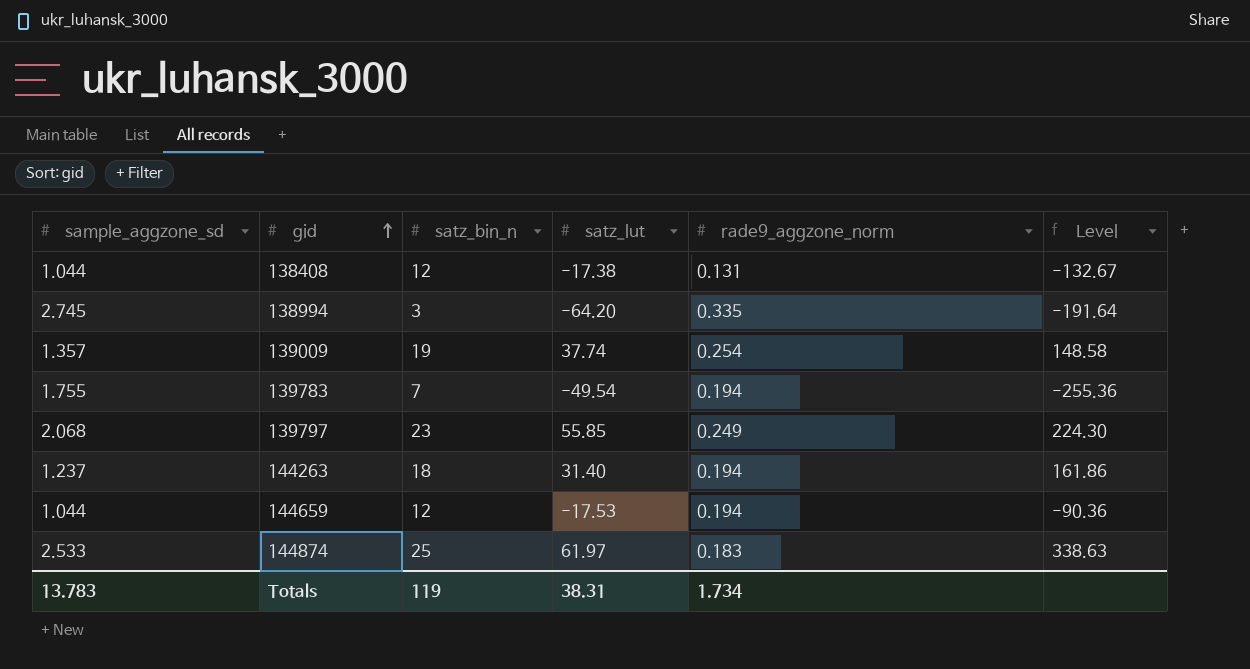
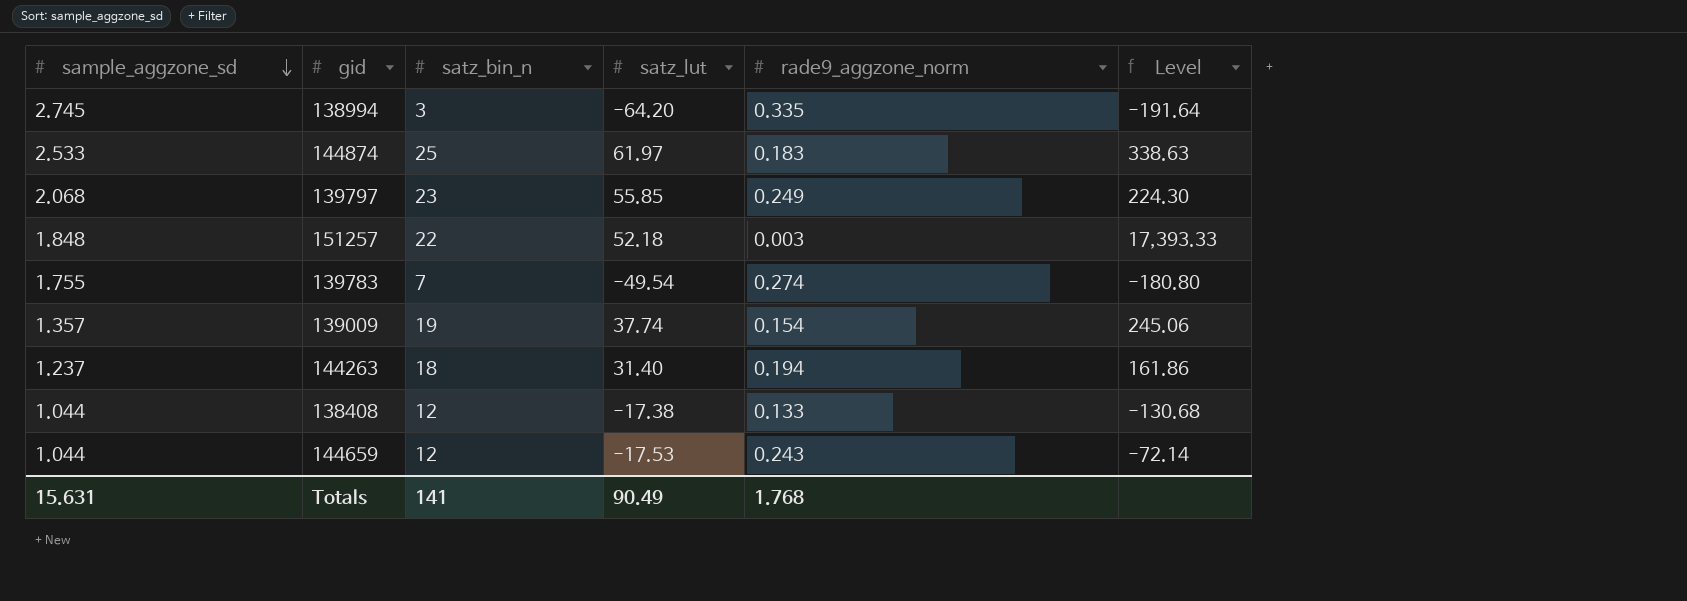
row order: gid ascending -> sample_aggzone_sd descending
row 151257: none -> 1.848 | 22 | 52.18 | 0.003 | 17,393.33
139783 | rade9_aggzone_norm: 0.194 -> 0.274
139783 | Level: -255.36 -> -180.80
139009 | rade9_aggzone_norm: 0.254 -> 0.154
139009 | Level: 148.58 -> 245.06
138408 | rade9_aggzone_norm: 0.131 -> 0.133
138408 | Level: -132.67 -> -130.68
144659 | rade9_aggzone_norm: 0.194 -> 0.243
144659 | Level: -90.36 -> -72.14
Totals | sample_aggzone_sd: 13.783 -> 15.631
Totals | satz_bin_n: 119 -> 141
Totals | satz_lut: 38.31 -> 90.49
Totals | rade9_aggzone_norm: 1.734 -> 1.768

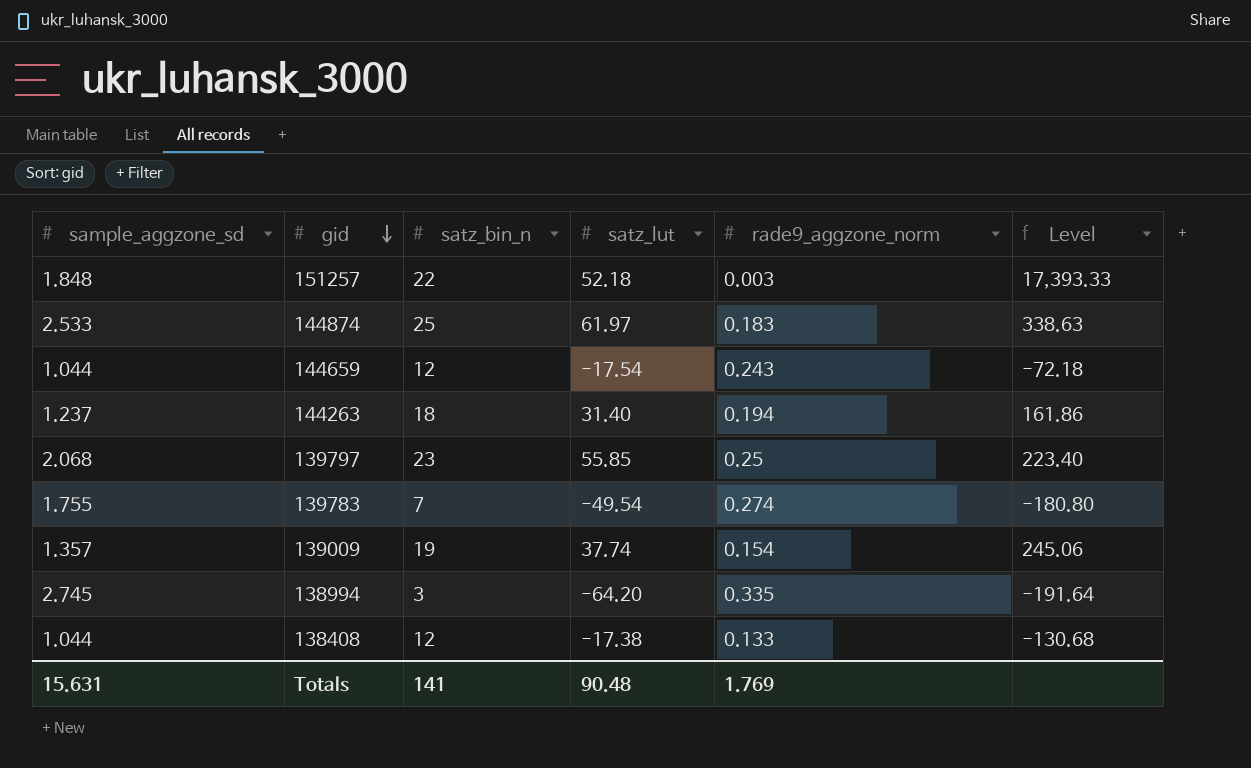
row order: sample_aggzone_sd descending -> gid descending
144659 | satz_lut: -17.53 -> -17.54
144659 | Level: -72.14 -> -72.18
139797 | rade9_aggzone_norm: 0.249 -> 0.25
139797 | Level: 224.30 -> 223.40
Totals | satz_lut: 90.49 -> 90.48
Totals | rade9_aggzone_norm: 1.768 -> 1.769

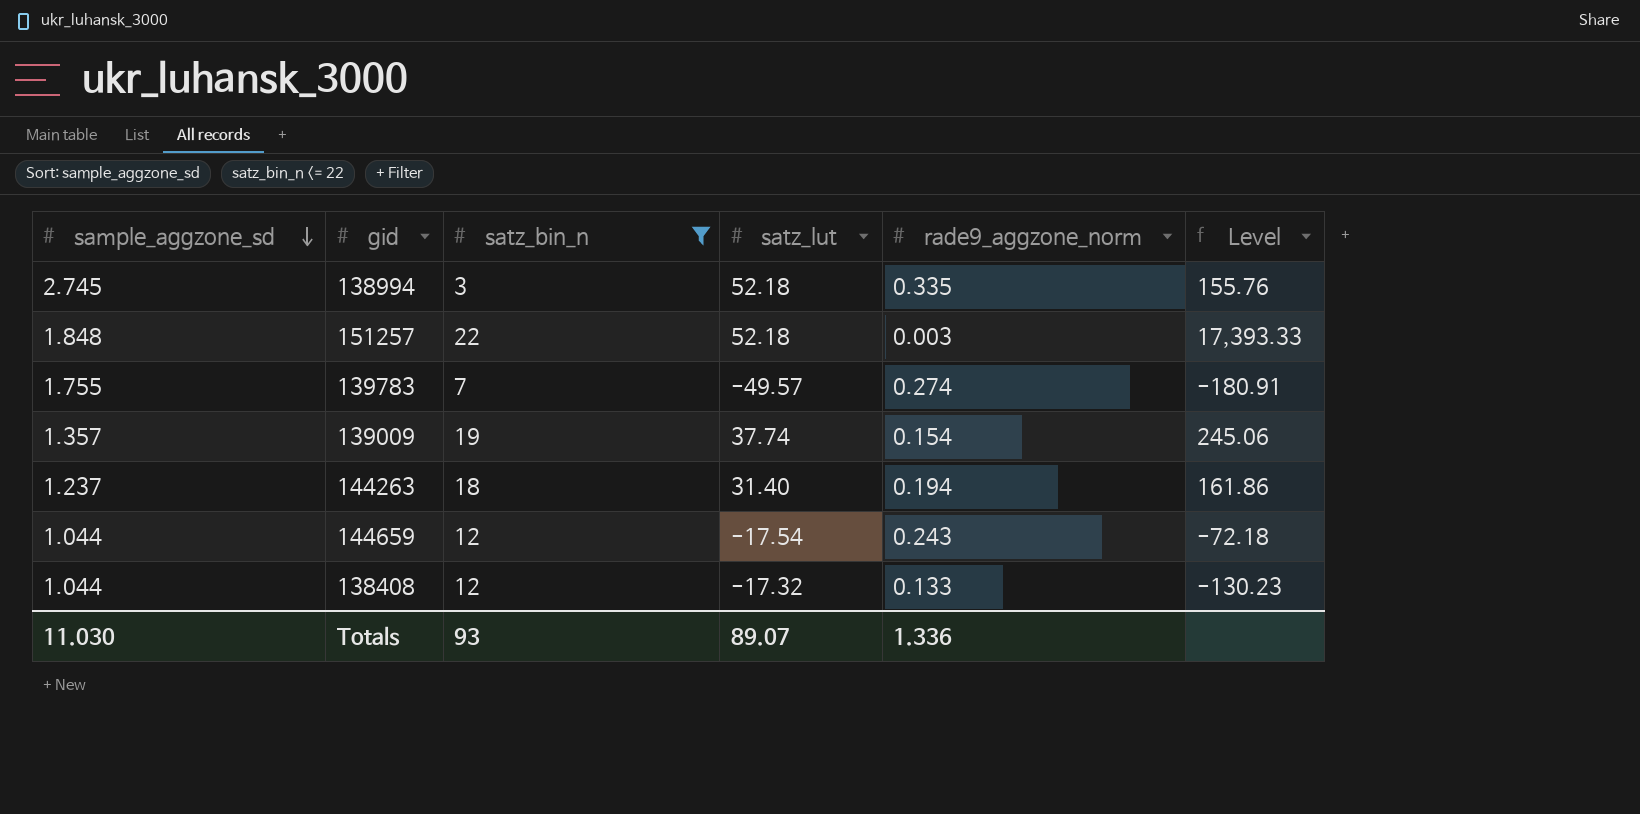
filter: none -> satz_bin_n <= 22
row order: gid descending -> sample_aggzone_sd descending
138994 | satz_lut: -64.20 -> 52.18
138994 | Level: -191.64 -> 155.76
139783 | satz_lut: -49.54 -> -49.57
139783 | Level: -180.80 -> -180.91
138408 | satz_lut: -17.38 -> -17.32
138408 | Level: -130.68 -> -130.23
Totals | sample_aggzone_sd: 15.631 -> 11.030
Totals | satz_bin_n: 141 -> 93
Totals | satz_lut: 90.48 -> 89.07
Totals | rade9_aggzone_norm: 1.769 -> 1.336

